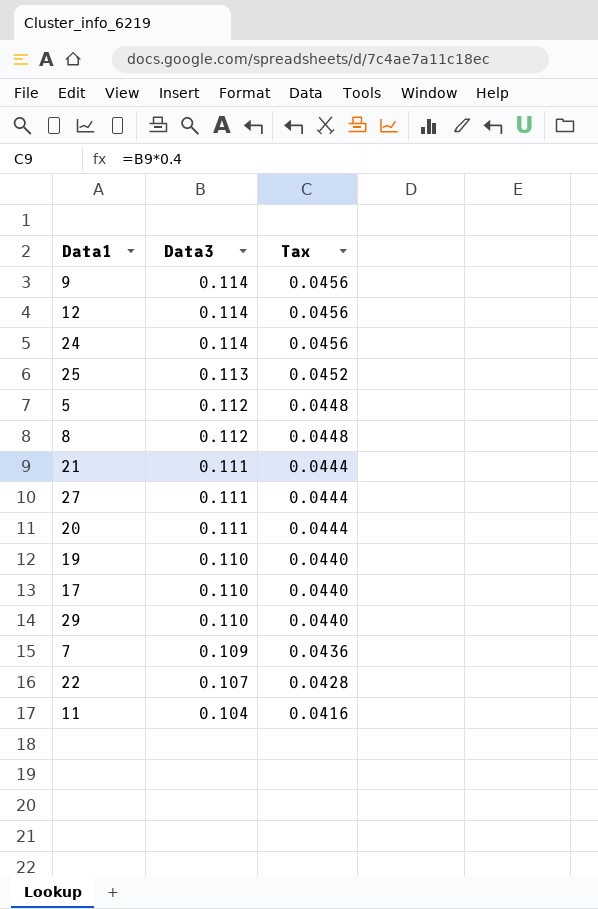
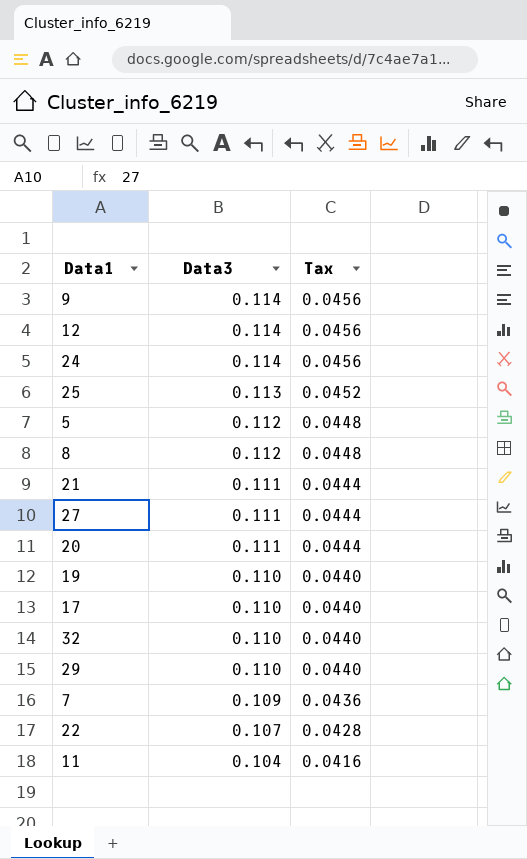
row 32: none -> 0.110 | 0.0440

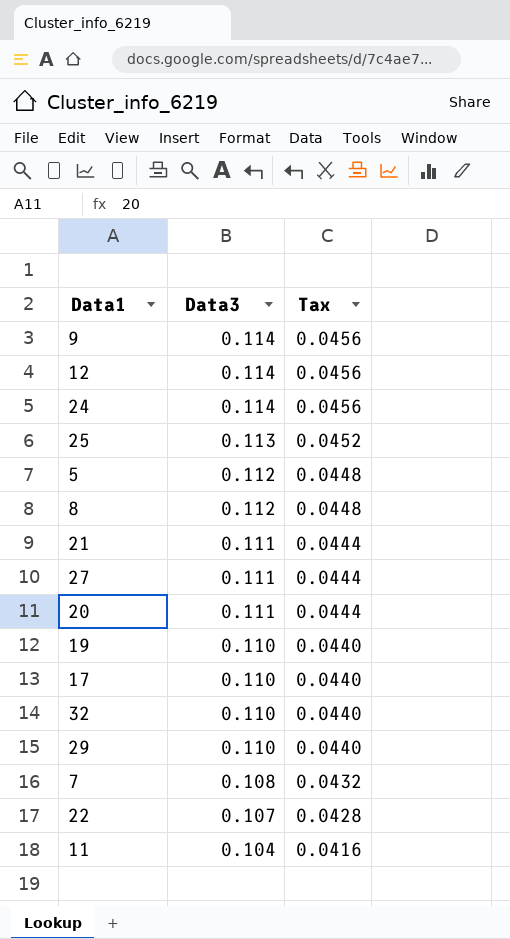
7 | Data3: 0.109 -> 0.108
7 | Tax: 0.0436 -> 0.0432

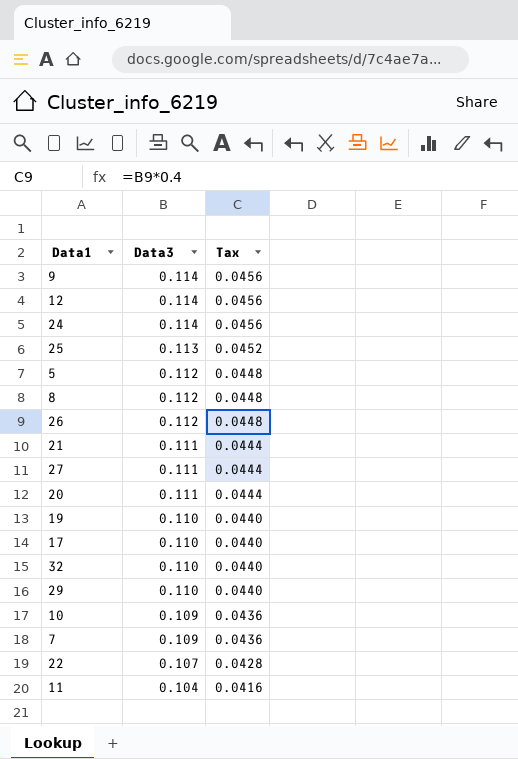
row 26: none -> 0.112 | 0.0448
row 10: none -> 0.109 | 0.0436
7 | Data3: 0.108 -> 0.109
7 | Tax: 0.0432 -> 0.0436

